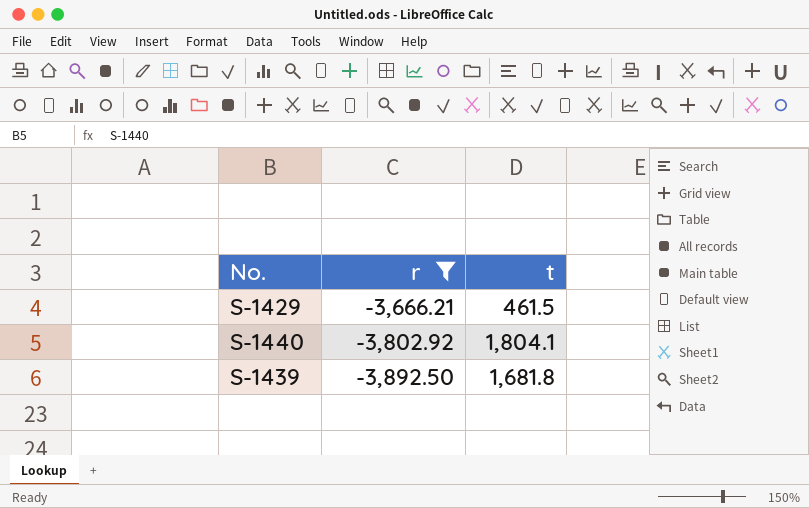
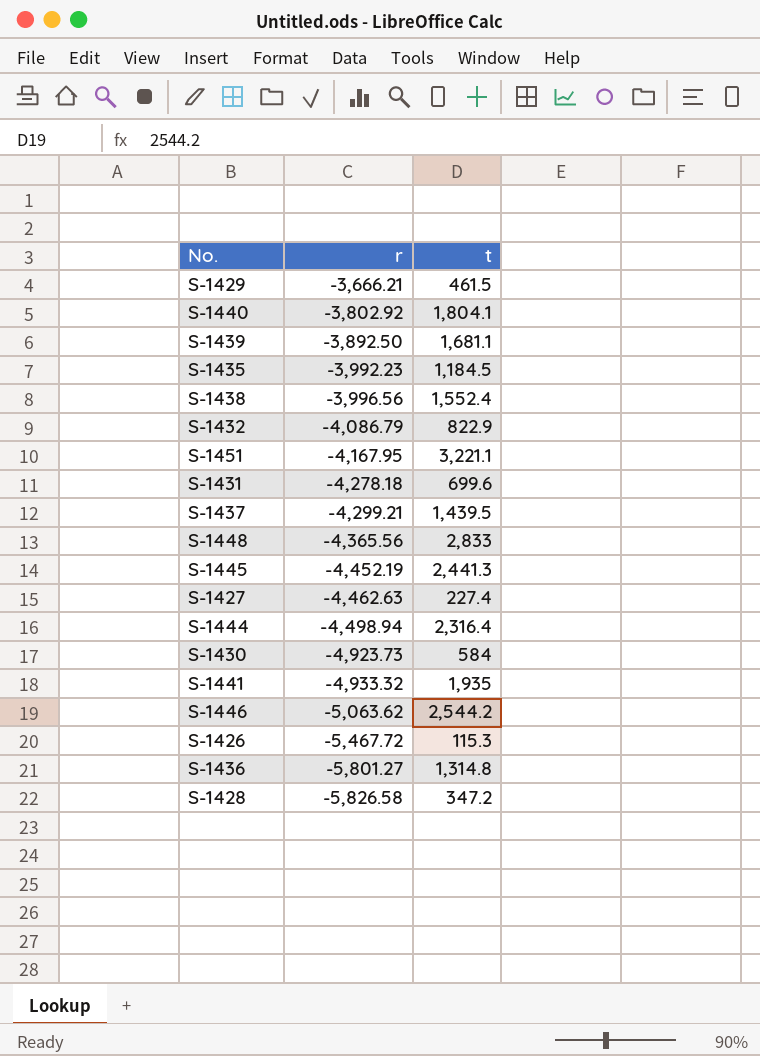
filter: r >= -3,892.50 -> none
S-1439 | t: 1,681.8 -> 1,681.1

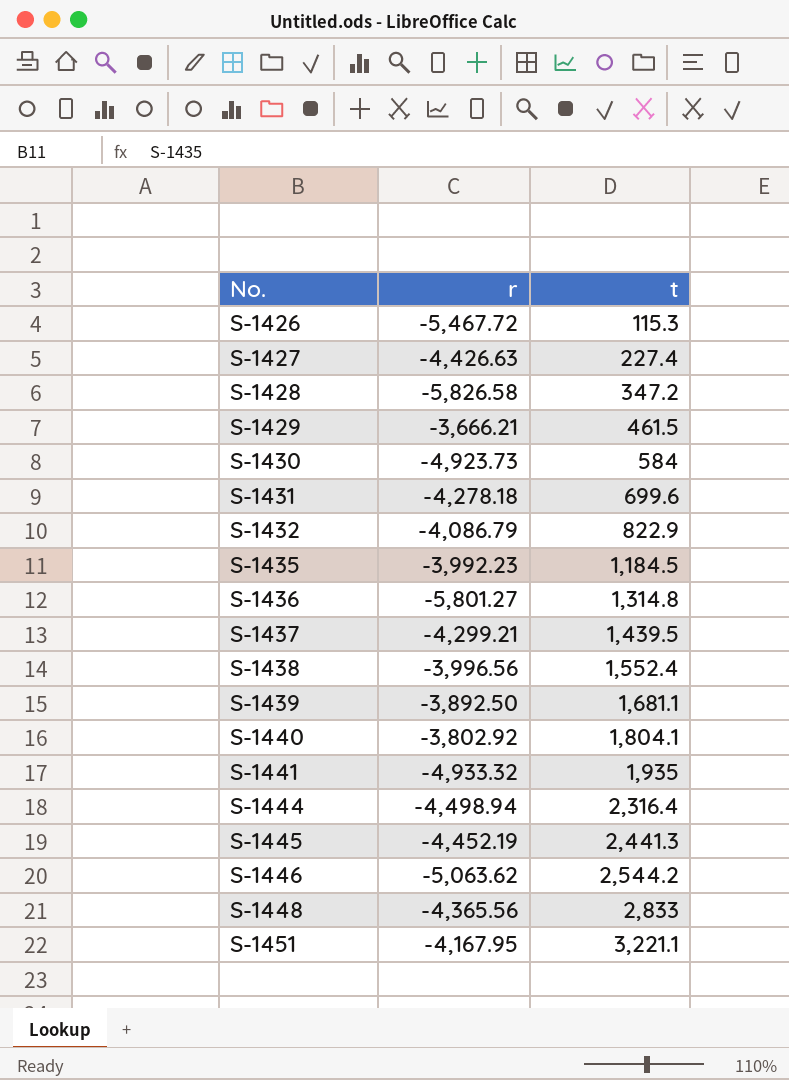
row order: r descending -> No. ascending
S-1427 | r: -4,462.63 -> -4,426.63

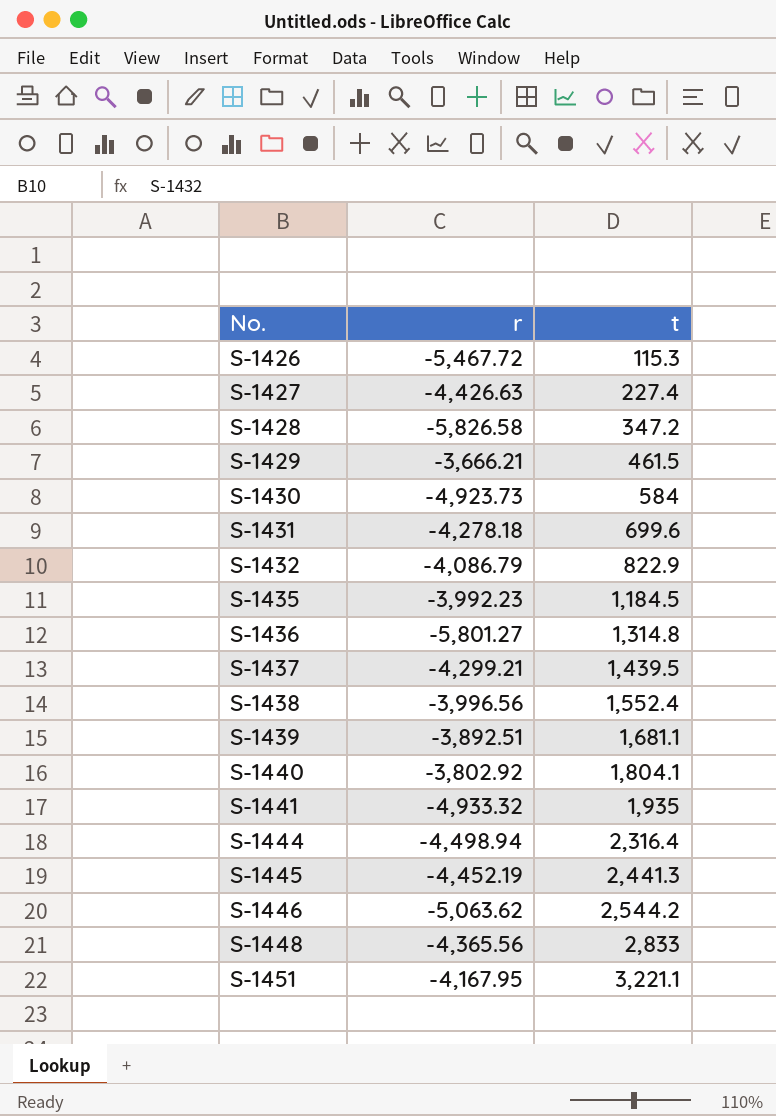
S-1439 | r: -3,892.50 -> -3,892.51

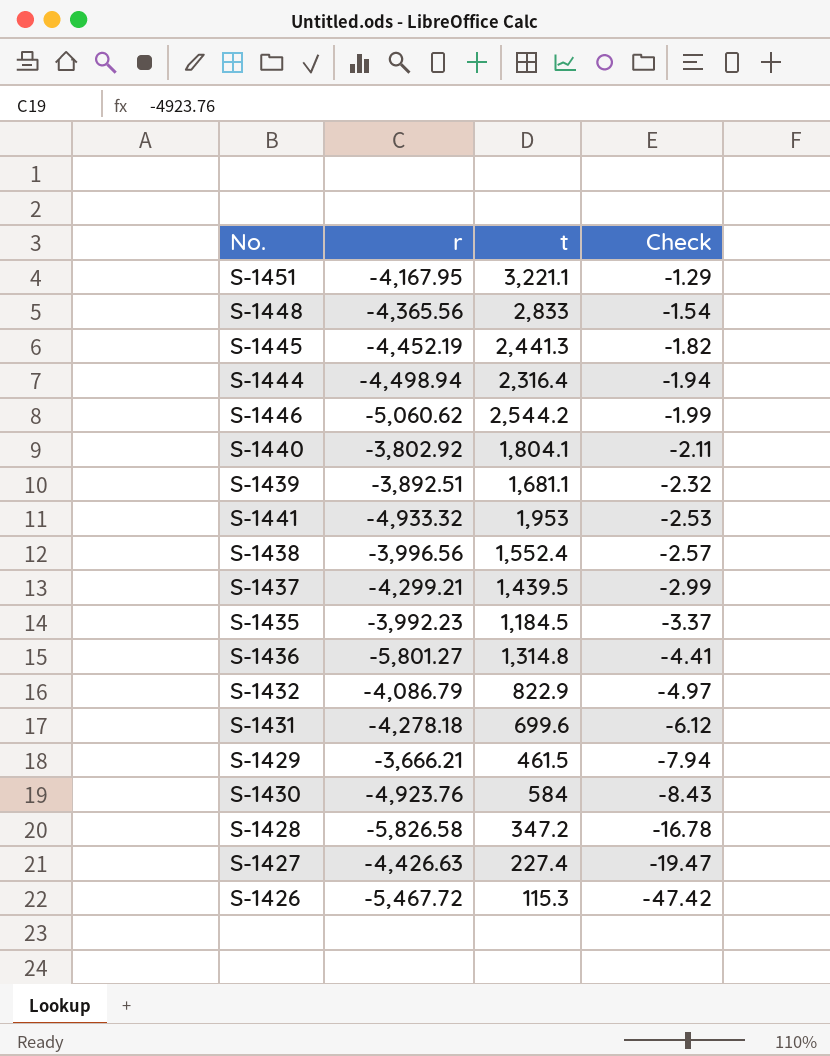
row order: No. ascending -> Check descending
column Check | formula: none -> [r] / [t]
S-1446 | r: -5,063.62 -> -5,060.62
S-1441 | t: 1,935 -> 1,953
S-1430 | r: -4,923.73 -> -4,923.76

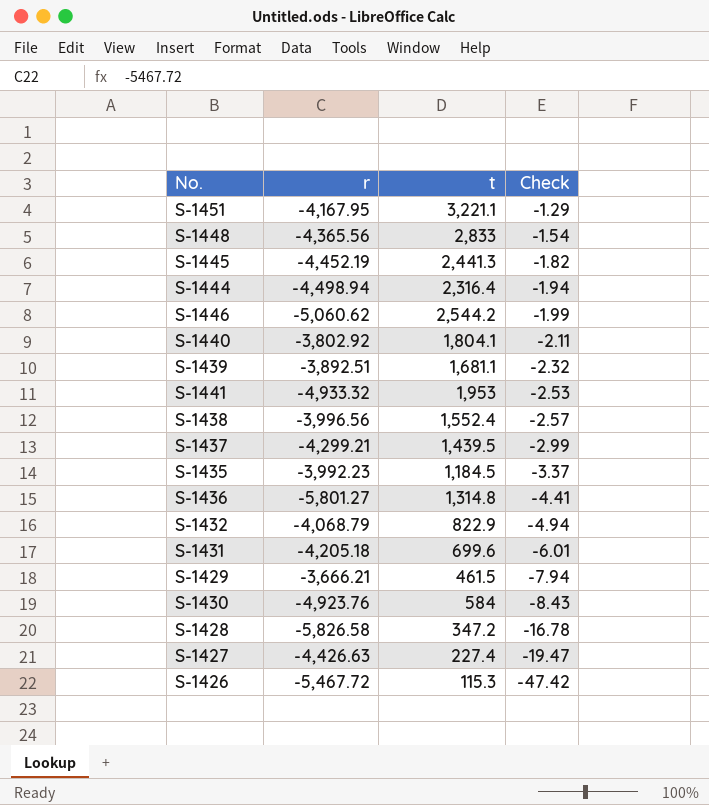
S-1432 | r: -4,086.79 -> -4,068.79
S-1432 | Check: -4.97 -> -4.94
S-1431 | r: -4,278.18 -> -4,205.18
S-1431 | Check: -6.12 -> -6.01

